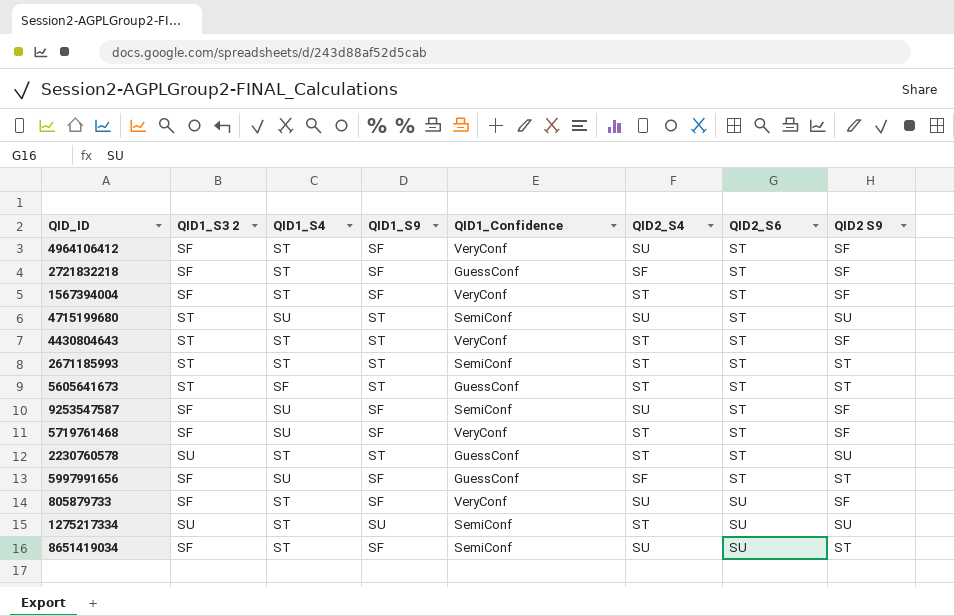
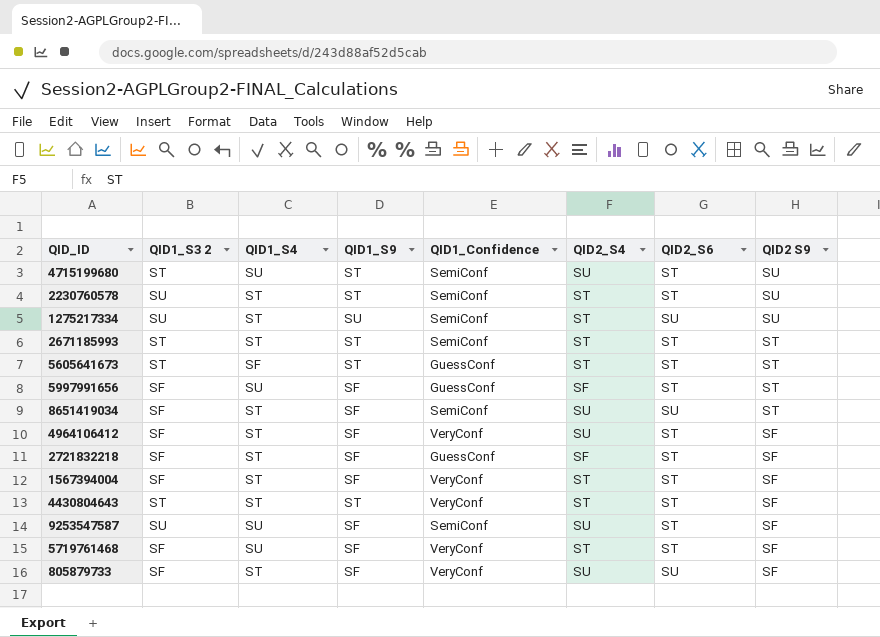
row order: QID2_S6 ascending -> QID2 S9 descending
2230760578 | QID1_Confidence: GuessConf -> SemiConf
9253547587 | QID1_S3 2: SF -> SU

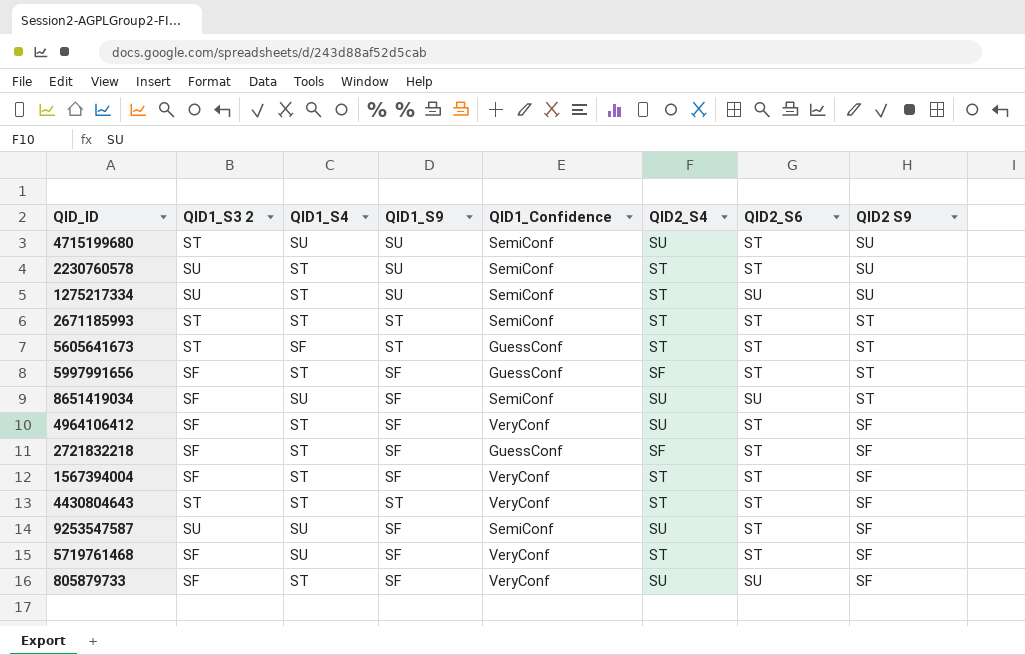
4715199680 | QID1_S9: ST -> SU
2230760578 | QID1_S9: ST -> SU
5997991656 | QID1_S4: SU -> ST
8651419034 | QID1_S4: ST -> SU

